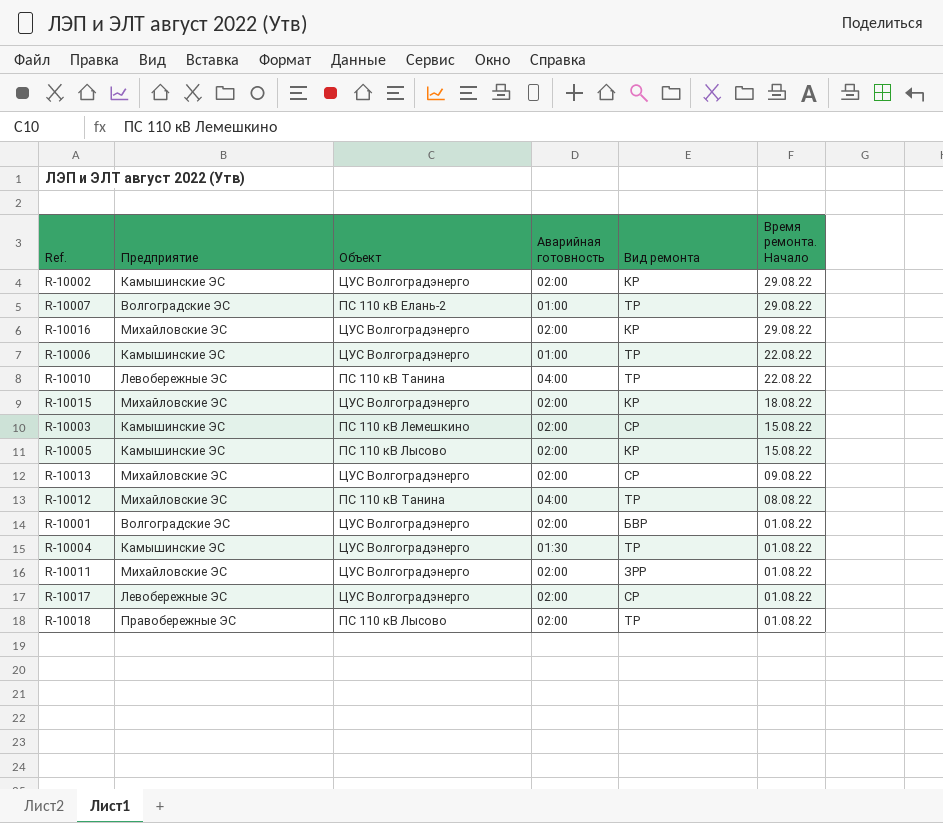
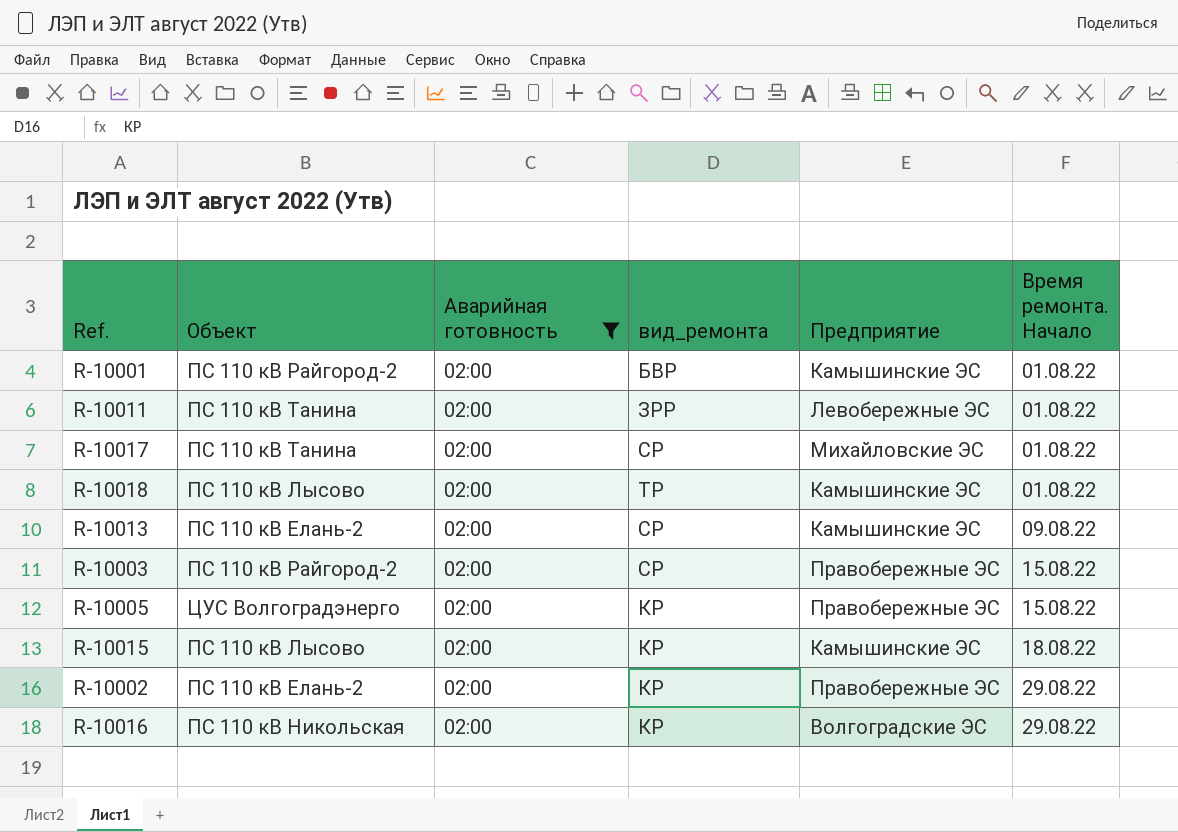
filter: none -> Аварийная готовность = 02:00
row order: Время ремонта. Начало descending -> Время ремонта. Начало ascending
column name: Вид ремонта -> вид_ремонта
column Предприятие | position: 2 -> 5
R-10001 | Объект: ЦУС Волгоградэнерго -> ПС 110 кВ Райгород-2
R-10001 | Предприятие: Волгоградские ЭС -> Камышинские ЭС
R-10011 | Объект: ЦУС Волгоградэнерго -> ПС 110 кВ Танина
R-10011 | Предприятие: Михайловские ЭС -> Левобережные ЭС
R-10017 | Объект: ЦУС Волгоградэнерго -> ПС 110 кВ Танина
R-10017 | Предприятие: Левобережные ЭС -> Михайловские ЭС
R-10018 | Предприятие: Правобережные ЭС -> Камышинские ЭС
R-10013 | Объект: ЦУС Волгоградэнерго -> ПС 110 кВ Елань-2
R-10013 | Предприятие: Михайловские ЭС -> Камышинские ЭС
R-10003 | Объект: ПС 110 кВ Лемешкино -> ПС 110 кВ Райгород-2
R-10003 | Предприятие: Камышинские ЭС -> Правобережные ЭС
R-10005 | Объект: ПС 110 кВ Лысово -> ЦУС Волгоградэнерго
R-10005 | Предприятие: Камышинские ЭС -> Правобережные ЭС
R-10015 | Объект: ЦУС Волгоградэнерго -> ПС 110 кВ Лысово
R-10015 | Предприятие: Михайловские ЭС -> Камышинские ЭС
R-10002 | Объект: ЦУС Волгоградэнерго -> ПС 110 кВ Елань-2
R-10002 | Предприятие: Камышинские ЭС -> Правобережные ЭС
R-10016 | Объект: ЦУС Волгоградэнерго -> ПС 110 кВ Никольская
R-10016 | Предприятие: Михайловские ЭС -> Волгоградские ЭС

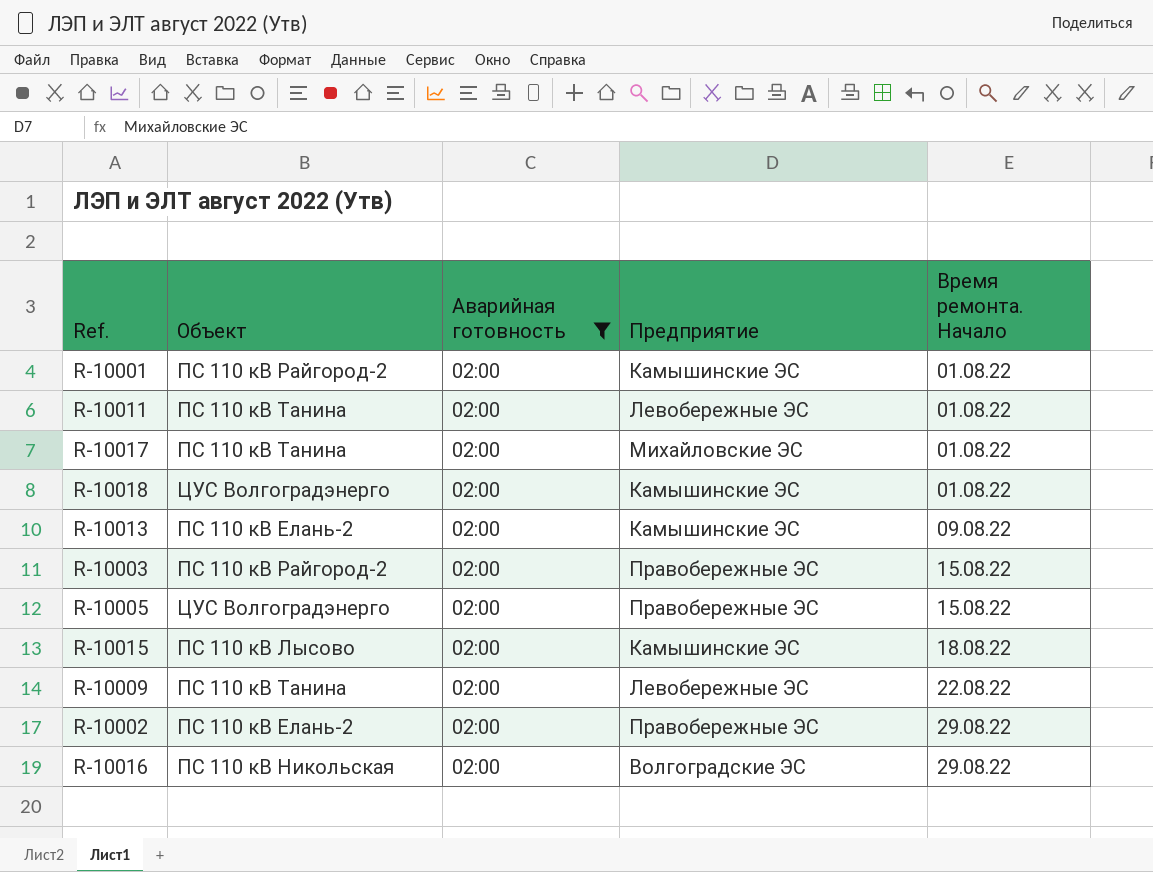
column вид_ремонта | position: 4 -> none
R-10018 | Объект: ПС 110 кВ Лысово -> ЦУС Волгоградэнерго
row R-10009: none -> ПС 110 кВ Танина | 02:00 | Левобережные ЭС | 22.08.22

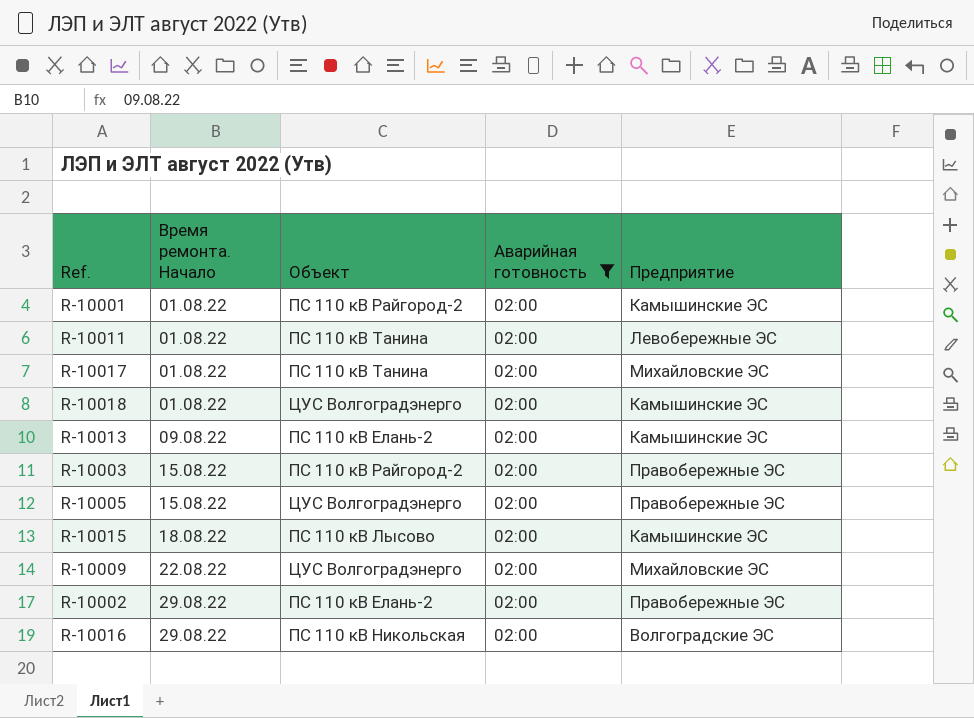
column Время ремонта. Начало | position: 5 -> 2
R-10009 | Объект: ПС 110 кВ Танина -> ЦУС Волгоградэнерго
R-10009 | Предприятие: Левобережные ЭС -> Михайловские ЭС

